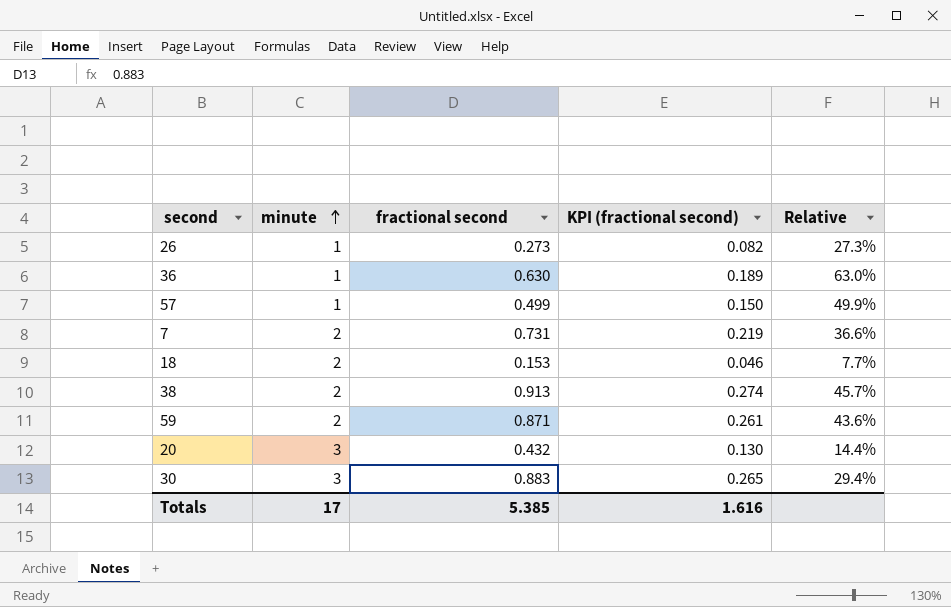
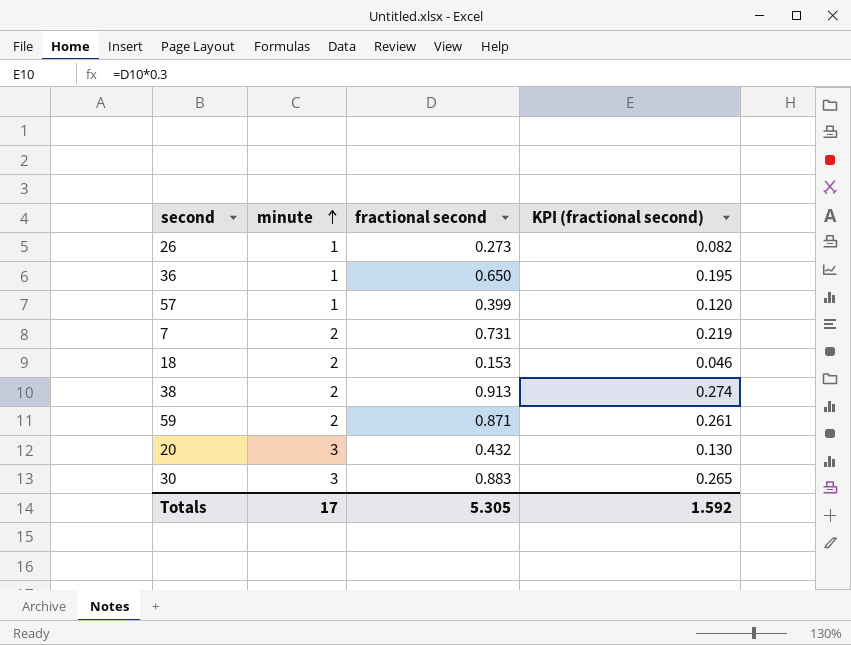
column Relative | formula: [fractional second] / [minute] -> none
36 | fractional second: 0.630 -> 0.650
36 | KPI (fractional second): 0.189 -> 0.195
57 | fractional second: 0.499 -> 0.399
57 | KPI (fractional second): 0.150 -> 0.120
Totals | fractional second: 5.385 -> 5.305
Totals | KPI (fractional second): 1.616 -> 1.592

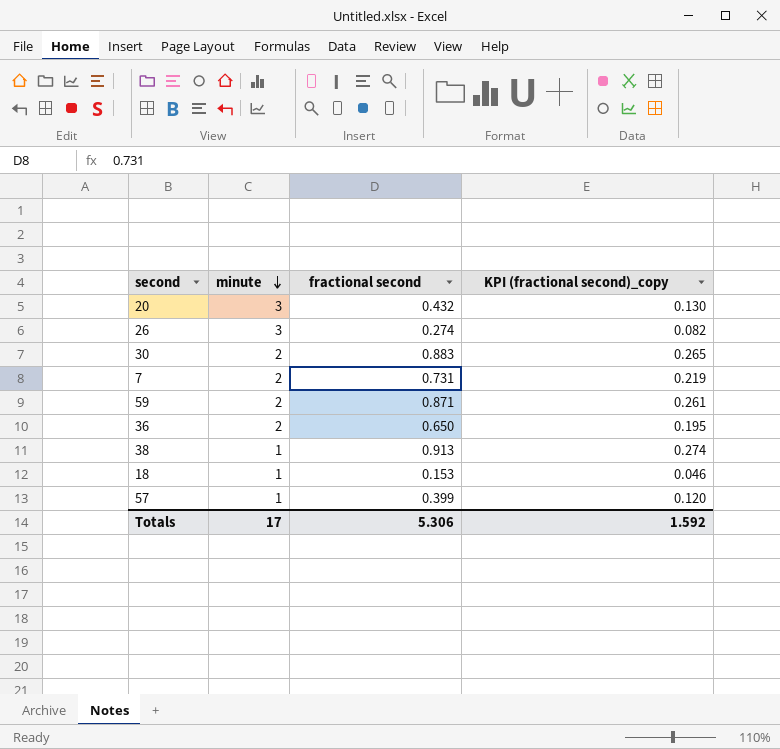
row order: minute ascending -> minute descending
column name: KPI (fractional second) -> KPI (fractional second)_copy
26 | minute: 1 -> 3
26 | fractional second: 0.273 -> 0.274
30 | minute: 3 -> 2
36 | minute: 1 -> 2
38 | minute: 2 -> 1
18 | minute: 2 -> 1
Totals | fractional second: 5.305 -> 5.306

